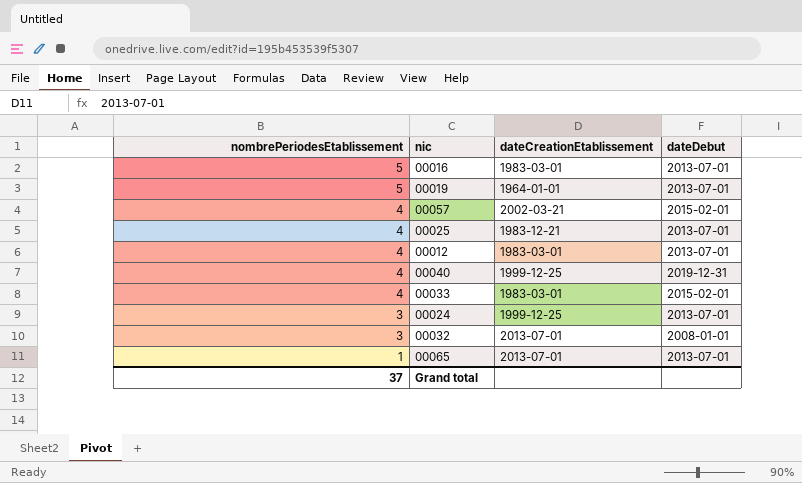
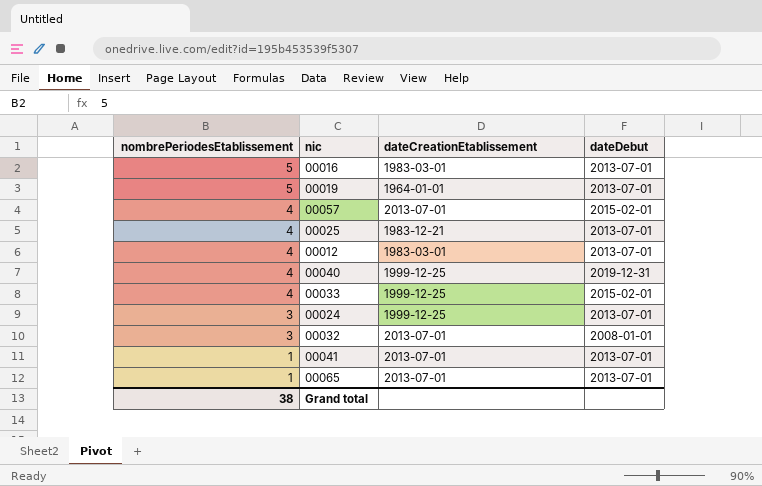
00057 | dateCreationEtablissement: 2002-03-21 -> 2013-07-01
00033 | dateCreationEtablissement: 1983-03-01 -> 1999-12-25
row 00041: none -> 1 | 2013-07-01 | 2013-07-01
Grand total | nombrePeriodesEtablissement: 37 -> 38

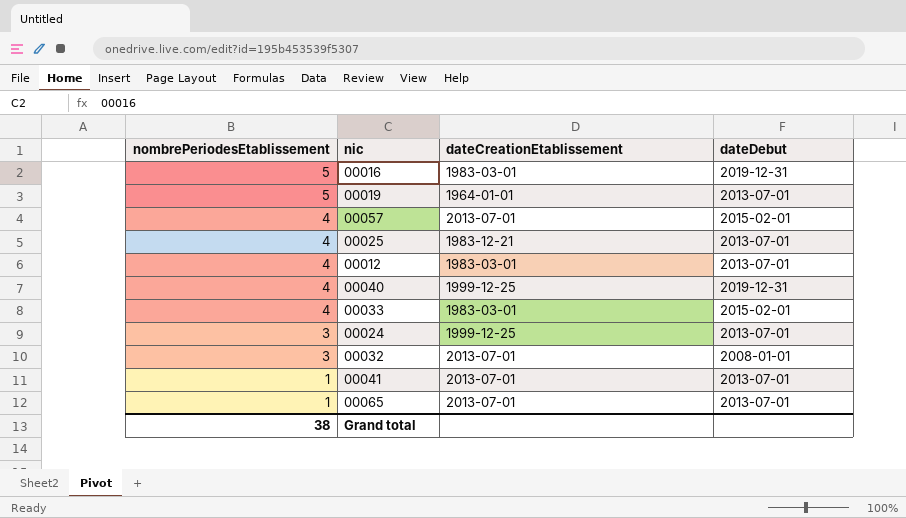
00016 | dateDebut: 2013-07-01 -> 2019-12-31
00033 | dateCreationEtablissement: 1999-12-25 -> 1983-03-01

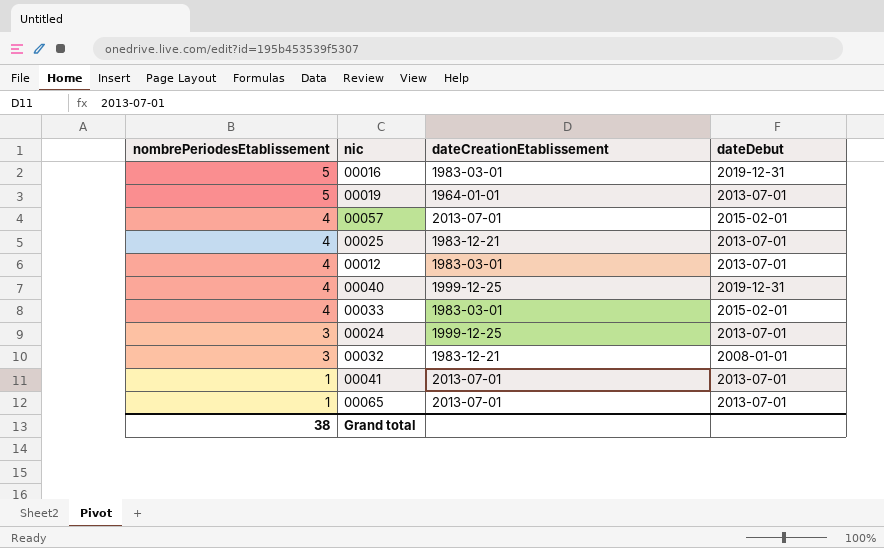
00032 | dateCreationEtablissement: 2013-07-01 -> 1983-12-21

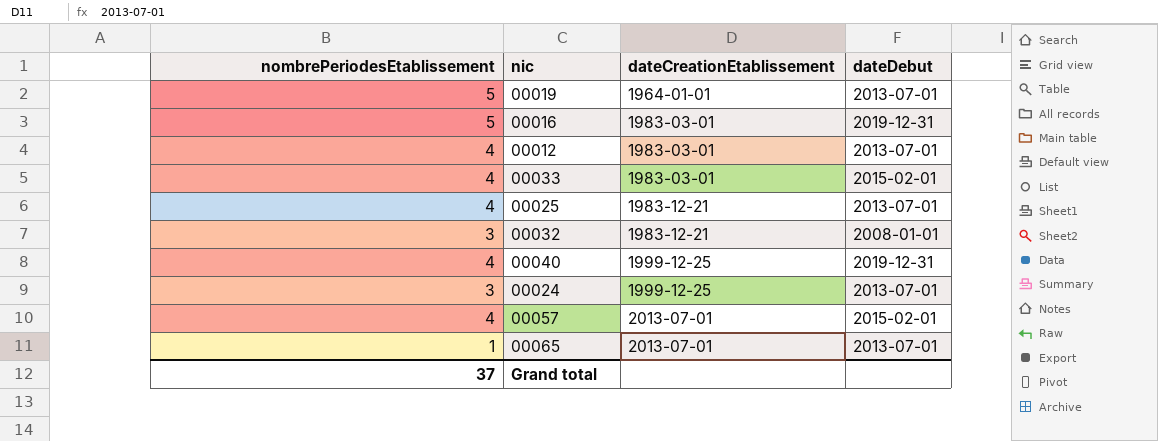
row order: nombrePeriodesEtablissement descending -> dateCreationEtablissement ascending
row 00041: 1 | 2013-07-01 | 2013-07-01 -> none
Grand total | nombrePeriodesEtablissement: 38 -> 37

